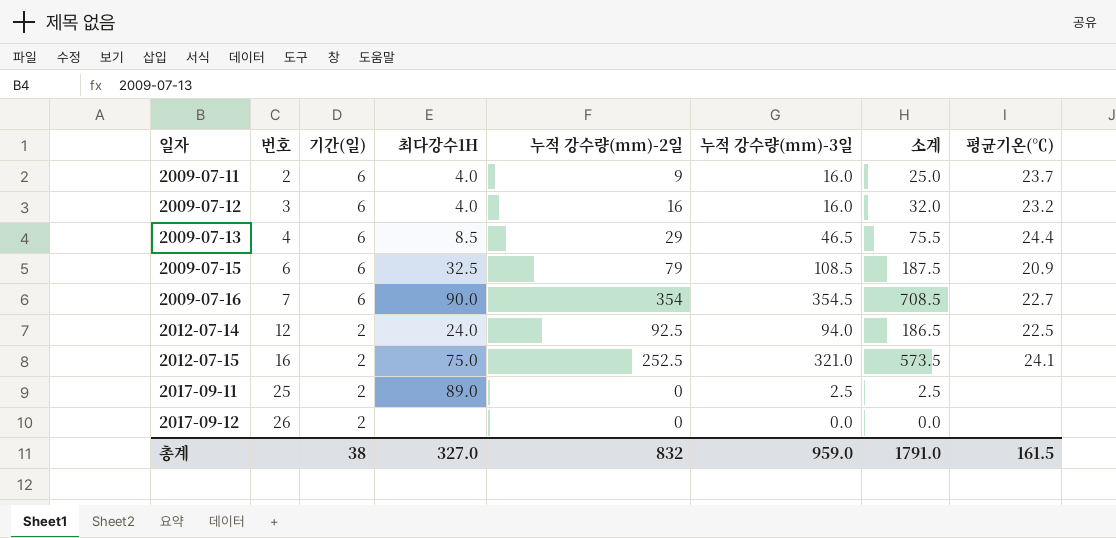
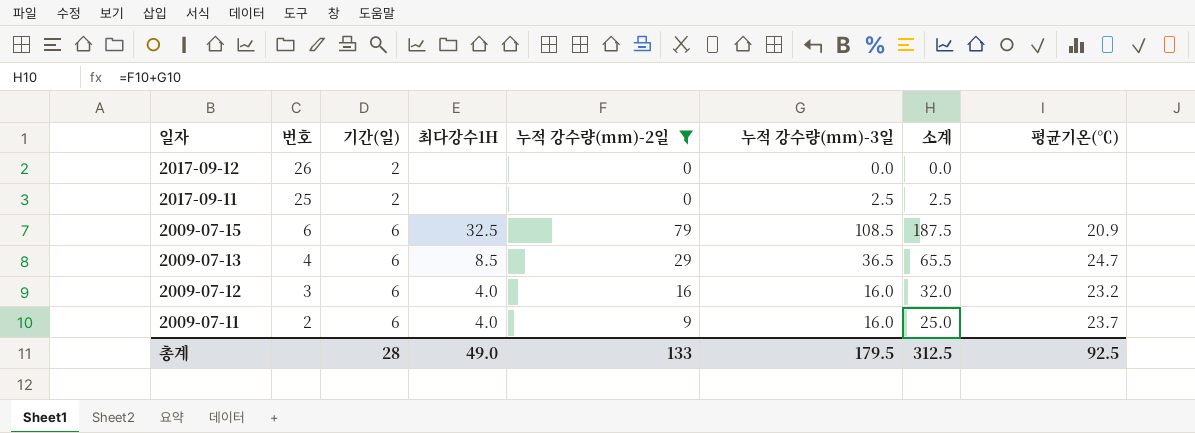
filter: none -> 누적 강수량(mm)-2일 <= 79
row order: 일자 ascending -> 일자 descending
2017-09-11 | 최다강수1H: 89.0 -> none
2009-07-13 | 누적 강수량(mm)-3일: 46.5 -> 36.5
2009-07-13 | 소계: 75.5 -> 65.5
2009-07-13 | 평균기온(℃): 24.4 -> 24.7
총계 | 기간(일): 38 -> 28
총계 | 최다강수1H: 327.0 -> 49.0
총계 | 누적 강수량(mm)-2일: 832 -> 133
총계 | 누적 강수량(mm)-3일: 959.0 -> 179.5
총계 | 소계: 1791.0 -> 312.5
총계 | 평균기온(℃): 161.5 -> 92.5

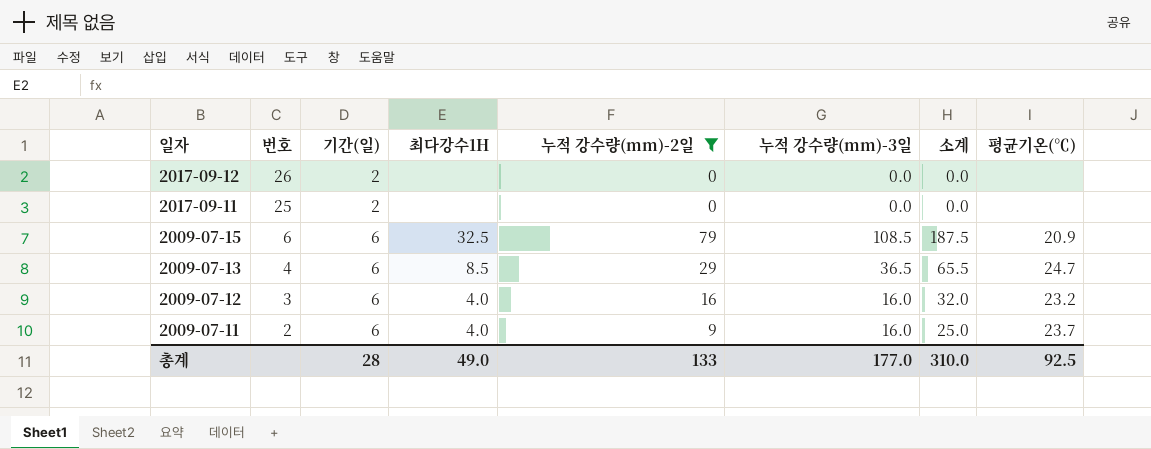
2017-09-11 | 누적 강수량(mm)-3일: 2.5 -> 0.0
2017-09-11 | 소계: 2.5 -> 0.0
총계 | 누적 강수량(mm)-3일: 179.5 -> 177.0
총계 | 소계: 312.5 -> 310.0

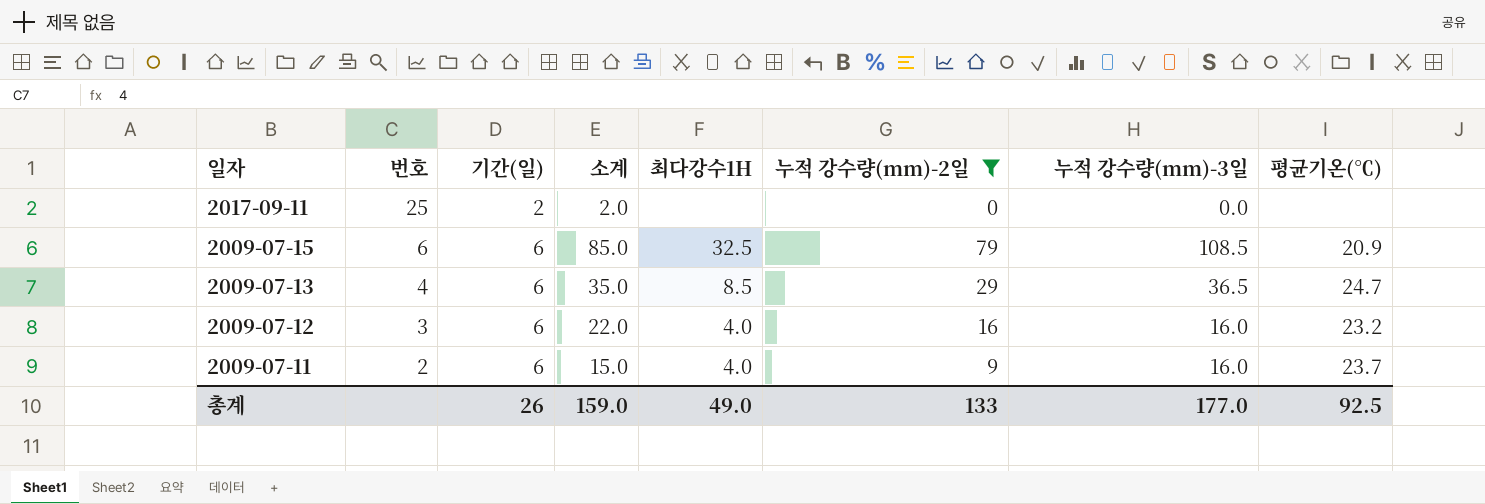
column 소계 | formula: [누적 강수량(mm)-2일] + [누적 강수량(mm)-3일] -> [기간(일)] + [누적 강수량(mm)-2일]
column 소계 | position: 7 -> 4
row 2017-09-12: 26 | 2 | none | 0 | 0.0 | 0.0 | none -> none
총계 | 기간(일): 28 -> 26
총계 | 소계: 310.0 -> 159.0

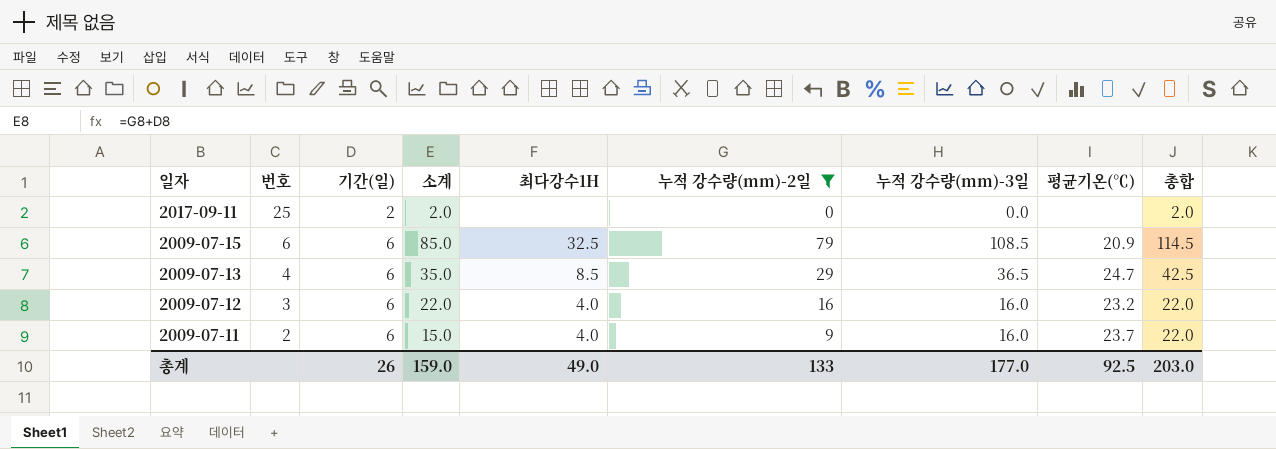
column 총합 | formula: none -> [기간(일)] + [누적 강수량(mm)-3일]

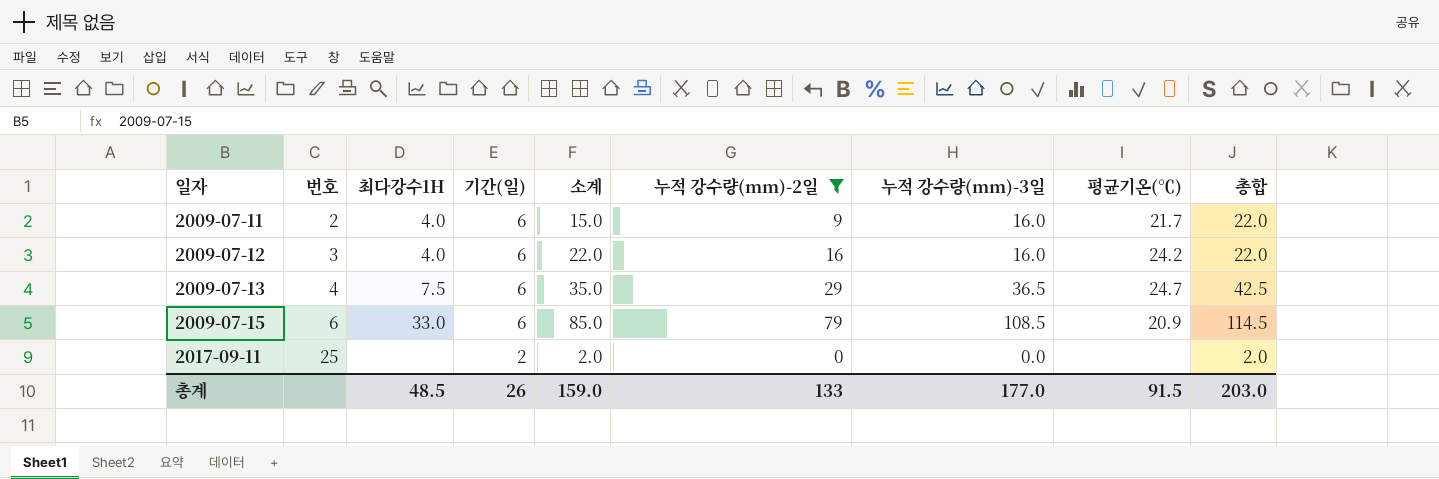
row order: 일자 descending -> 일자 ascending
column 최다강수1H | position: 5 -> 3
2009-07-11 | 평균기온(℃): 23.7 -> 21.7
2009-07-12 | 평균기온(℃): 23.2 -> 24.2
2009-07-13 | 최다강수1H: 8.5 -> 7.5
2009-07-15 | 최다강수1H: 32.5 -> 33.0
총계 | 최다강수1H: 49.0 -> 48.5
총계 | 평균기온(℃): 92.5 -> 91.5

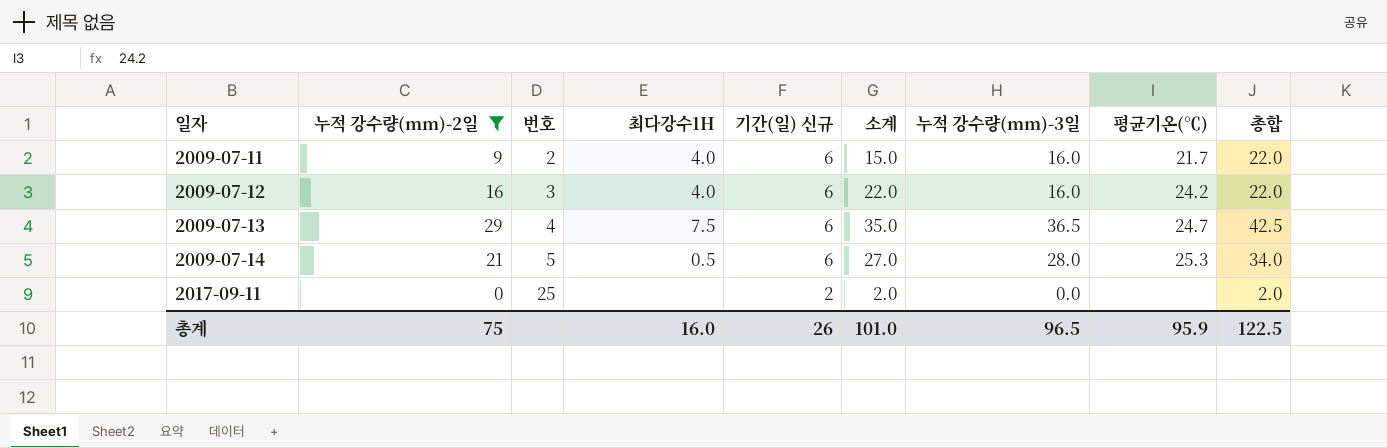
column 누적 강수량(mm)-2일 | position: 6 -> 2
column name: 기간(일) -> 기간(일) 신규
row 2009-07-15: 6 | 33.0 | 6 | 85.0 | 79 | 108.5 | 20.9 | 114.5 -> none
row 2009-07-14: none -> 21 | 5 | 0.5 | 6 | 27.0 | 28.0 | 25.3 | 34.0
총계 | 누적 강수량(mm)-2일: 133 -> 75
총계 | 최다강수1H: 48.5 -> 16.0
총계 | 소계: 159.0 -> 101.0
총계 | 누적 강수량(mm)-3일: 177.0 -> 96.5
총계 | 평균기온(℃): 91.5 -> 95.9
총계 | 총합: 203.0 -> 122.5

